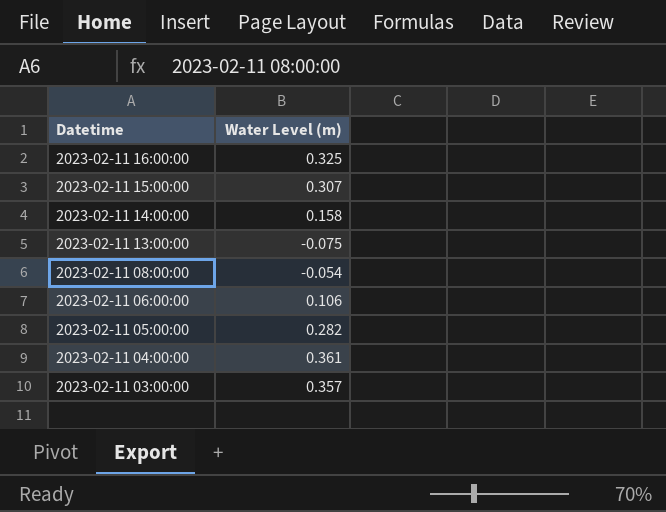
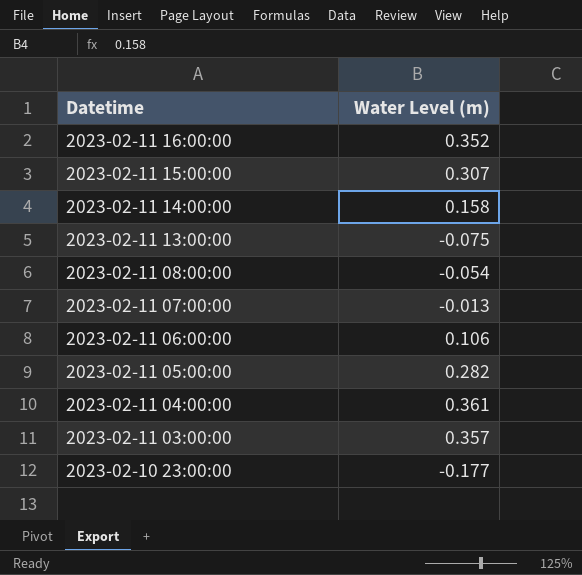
2023-02-11 16:00:00 | Water Level (m): 0.325 -> 0.352
row 2023-02-11 07:00:00: none -> -0.013
row 2023-02-10 23:00:00: none -> -0.177

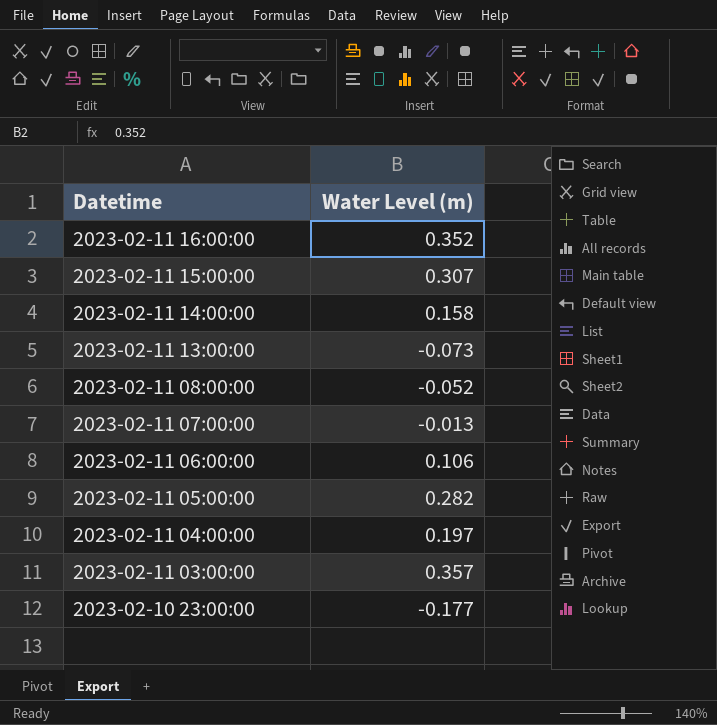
2023-02-11 13:00:00 | Water Level (m): -0.075 -> -0.073
2023-02-11 08:00:00 | Water Level (m): -0.054 -> -0.052
2023-02-11 04:00:00 | Water Level (m): 0.361 -> 0.197

